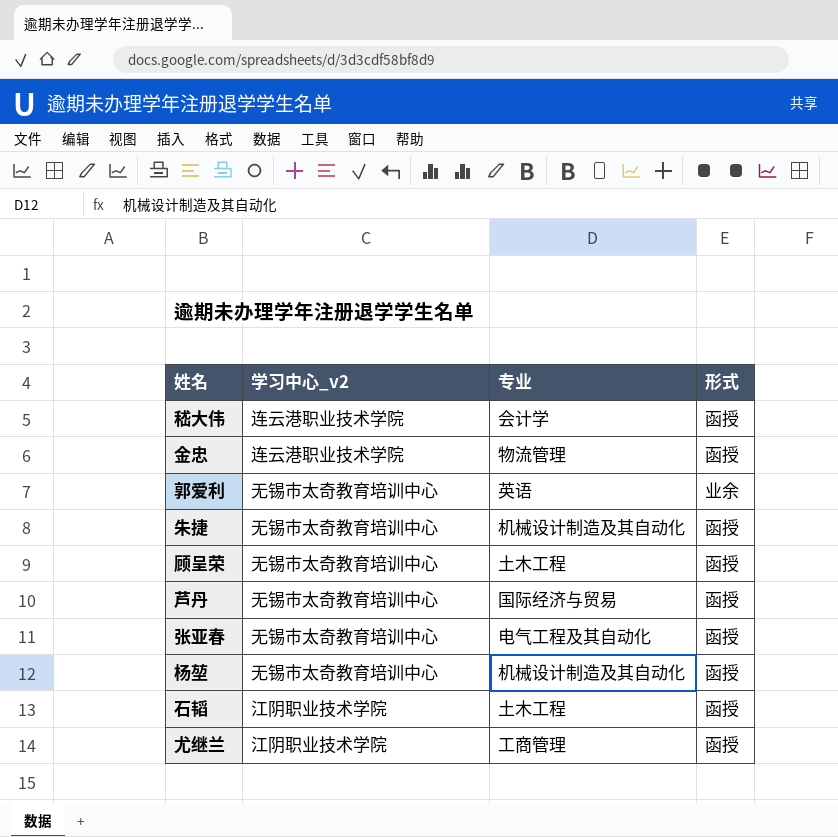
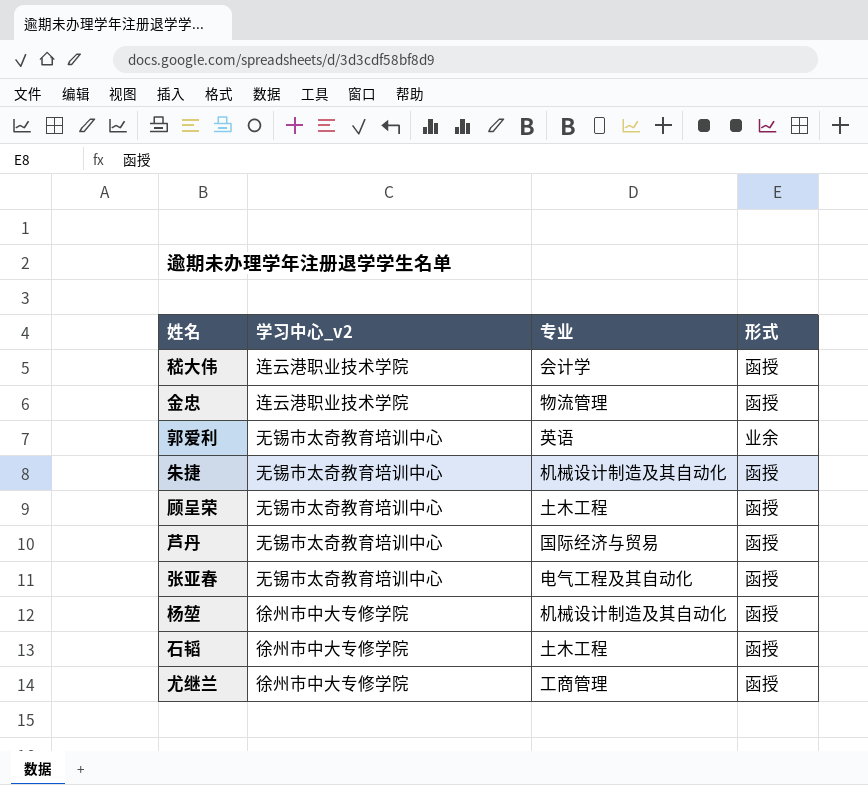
杨堃 | 学习中心_v2: 无锡市太奇教育培训中心 -> 徐州市中大专修学院
石韬 | 学习中心_v2: 江阴职业技术学院 -> 徐州市中大专修学院
尤继兰 | 学习中心_v2: 江阴职业技术学院 -> 徐州市中大专修学院

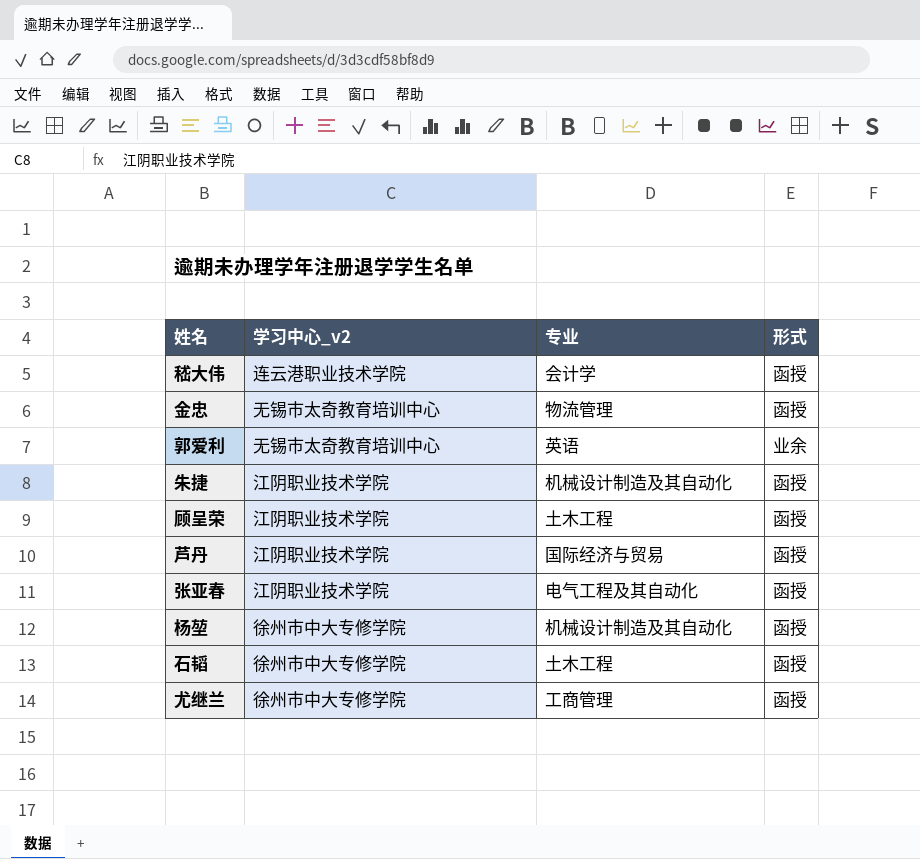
金忠 | 学习中心_v2: 连云港职业技术学院 -> 无锡市太奇教育培训中心
朱捷 | 学习中心_v2: 无锡市太奇教育培训中心 -> 江阴职业技术学院
顾呈荣 | 学习中心_v2: 无锡市太奇教育培训中心 -> 江阴职业技术学院
芦丹 | 学习中心_v2: 无锡市太奇教育培训中心 -> 江阴职业技术学院
张亚春 | 学习中心_v2: 无锡市太奇教育培训中心 -> 江阴职业技术学院

